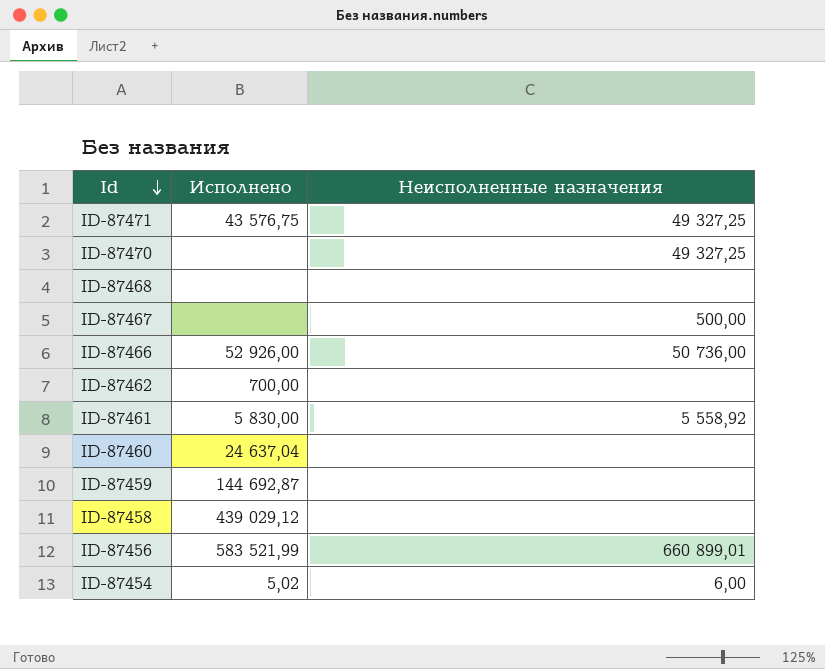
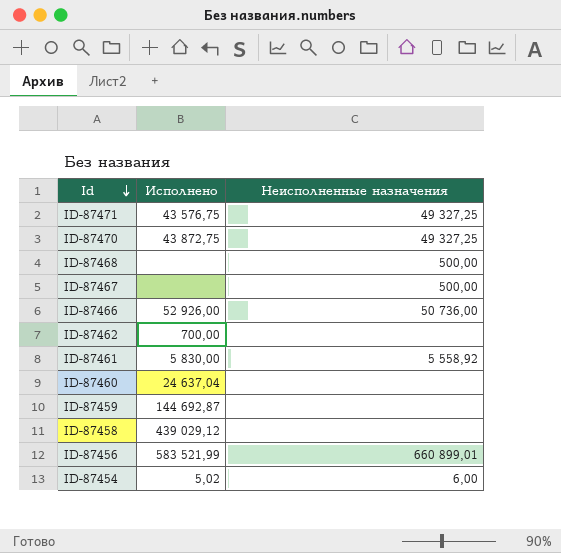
ID-87470 | Исполнено: none -> 43 872,75
ID-87468 | Неисполненные назначения: none -> 500,00

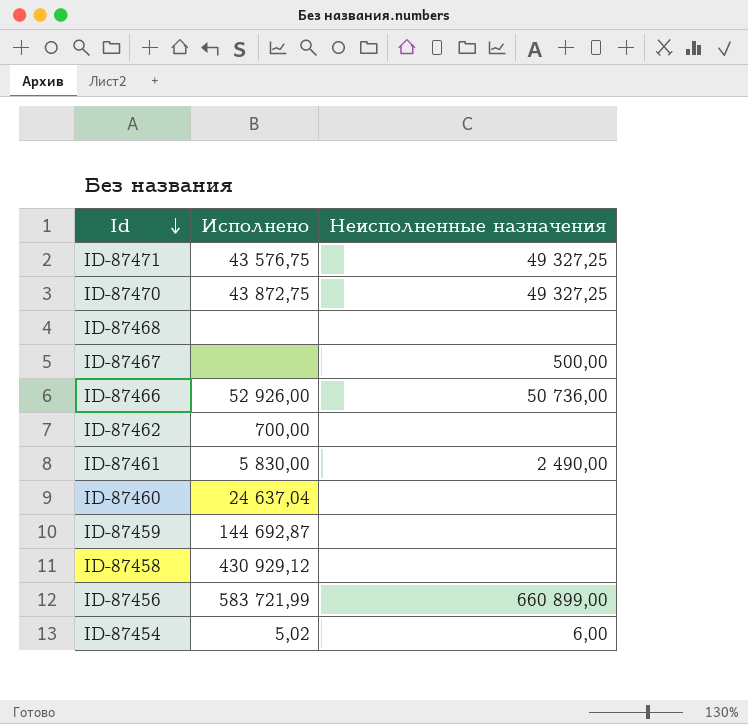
ID-87468 | Неисполненные назначения: 500,00 -> none
ID-87461 | Неисполненные назначения: 5 558,92 -> 2 490,00
ID-87458 | Исполнено: 439 029,12 -> 430 929,12
ID-87456 | Исполнено: 583 521,99 -> 583 721,99
ID-87456 | Неисполненные назначения: 660 899,01 -> 660 899,00

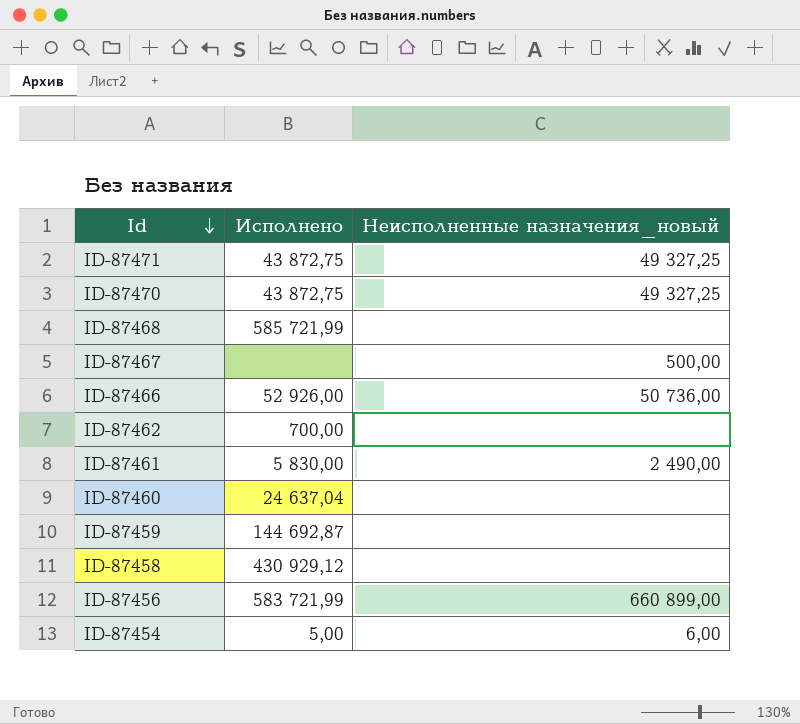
column name: Неисполненные назначения -> Неисполненные назначения_новый
ID-87471 | Исполнено: 43 576,75 -> 43 872,75
ID-87468 | Исполнено: none -> 585 721,99
ID-87454 | Исполнено: 5,02 -> 5,00

